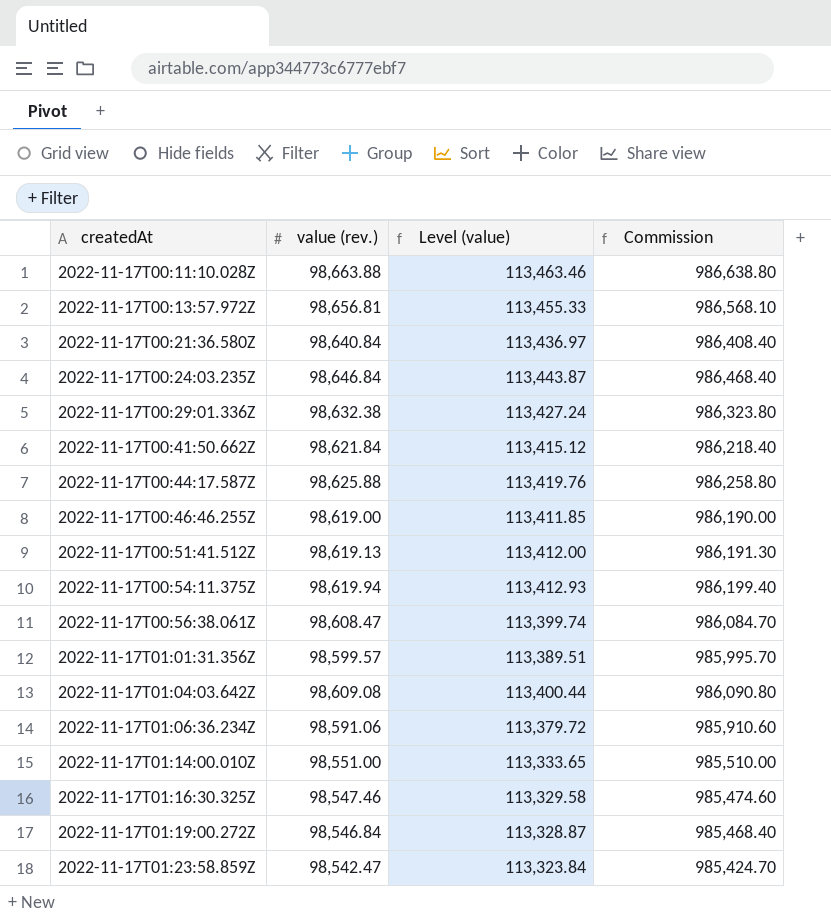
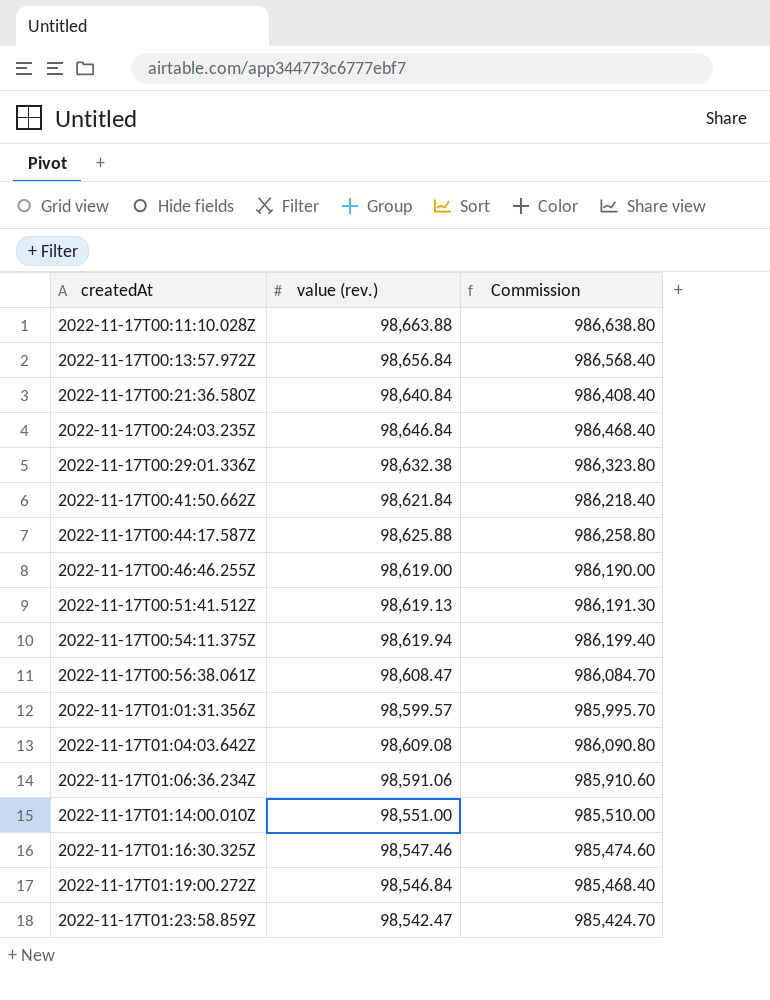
column Level (value) | formula: [value (rev.)] * 1.15 -> none
2022-11-17T00:13:57.972Z | value (rev.): 98,656.81 -> 98,656.84
2022-11-17T00:13:57.972Z | Commission: 986,568.10 -> 986,568.40

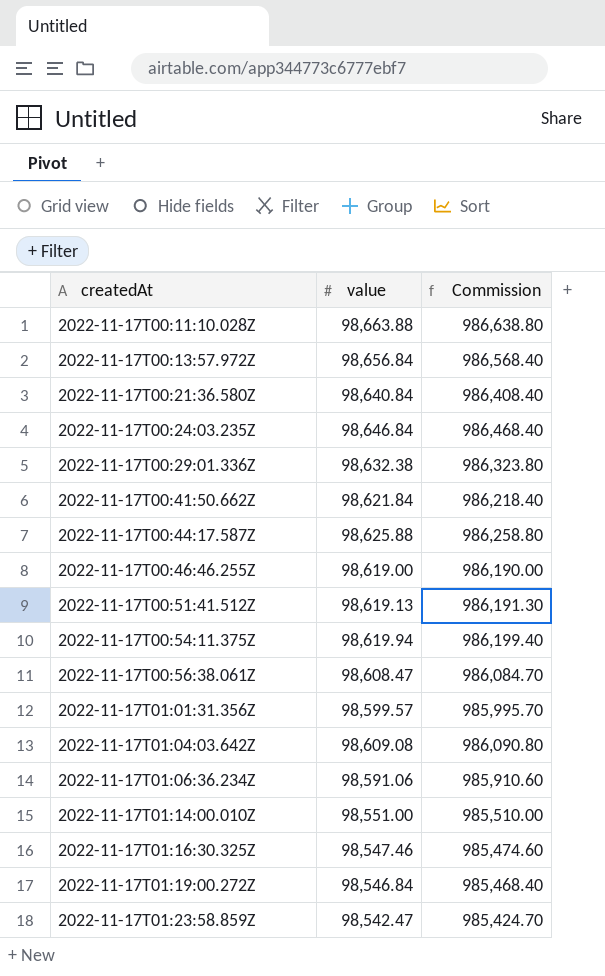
column name: value (rev.) -> value

